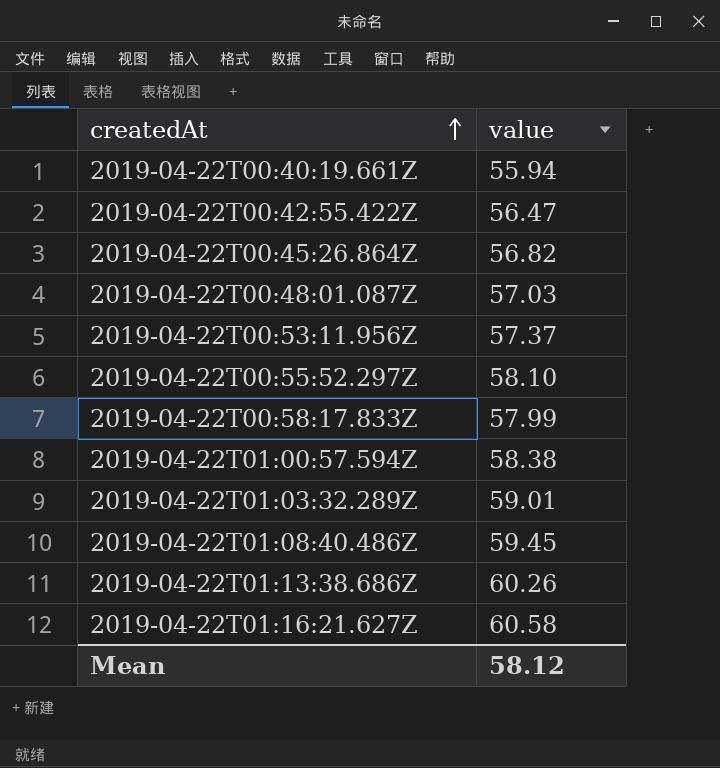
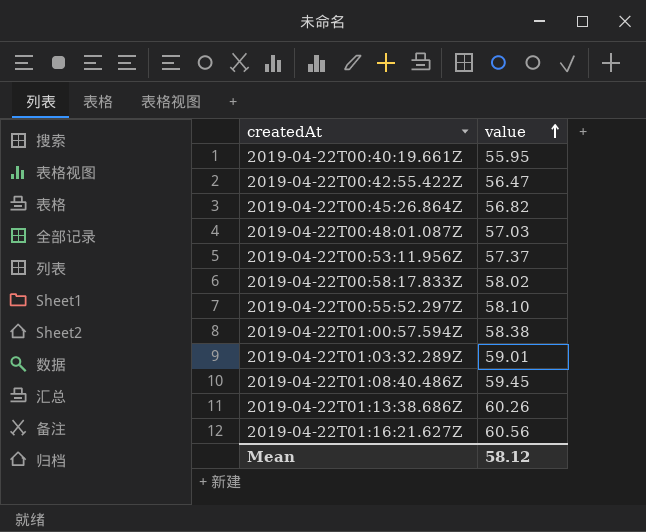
row order: createdAt ascending -> value ascending
2019-04-22T00:40:19.661Z | value: 55.94 -> 55.95
2019-04-22T00:58:17.833Z | value: 57.99 -> 58.02
2019-04-22T01:16:21.627Z | value: 60.58 -> 60.56

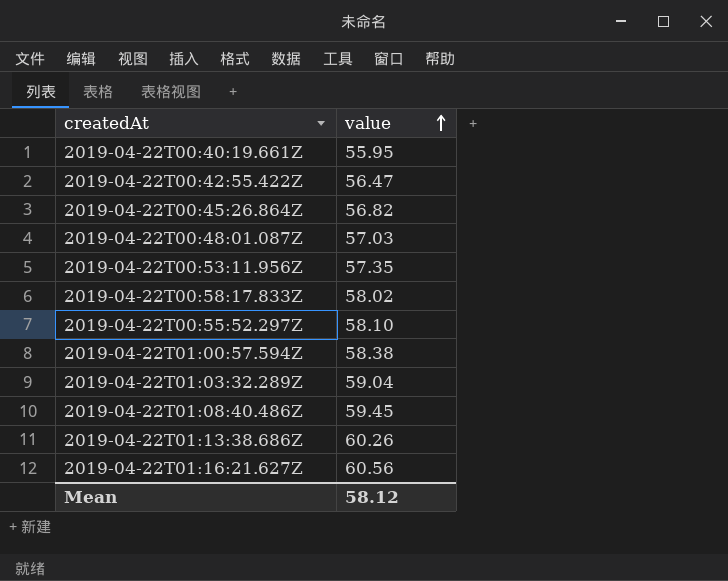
2019-04-22T00:53:11.956Z | value: 57.37 -> 57.35
2019-04-22T01:03:32.289Z | value: 59.01 -> 59.04

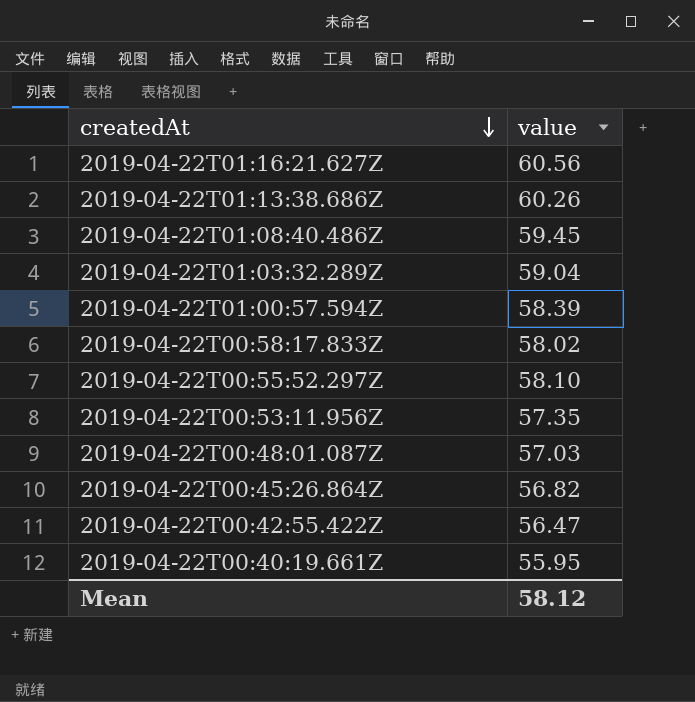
row order: value ascending -> createdAt descending
2019-04-22T01:00:57.594Z | value: 58.38 -> 58.39

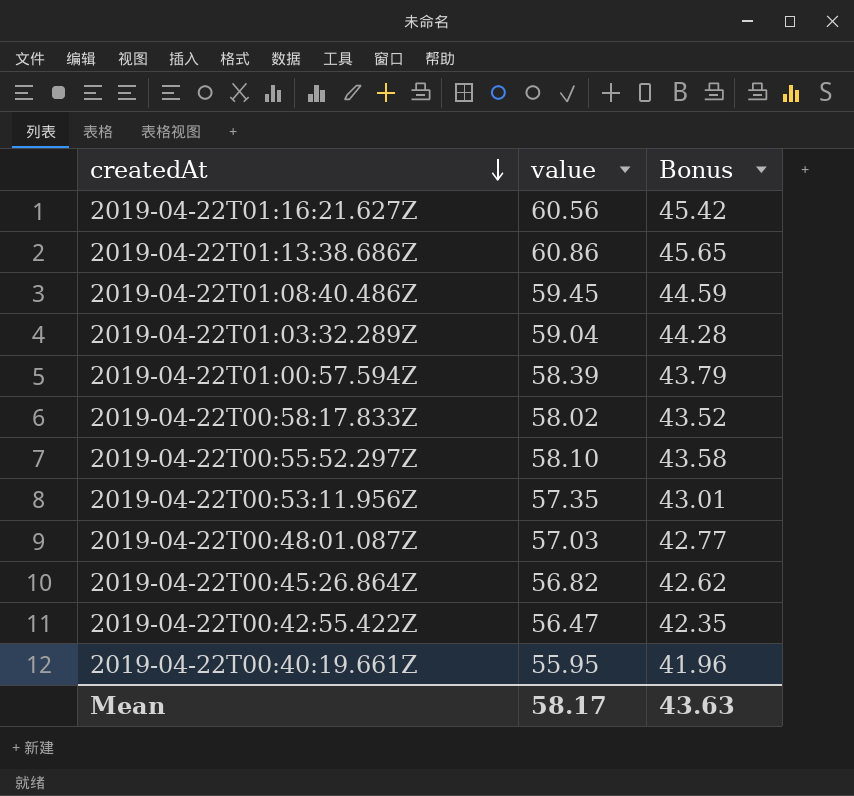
column Bonus | formula: none -> [value] * 0.75
2019-04-22T01:13:38.686Z | value: 60.26 -> 60.86
Mean | value: 58.12 -> 58.17

